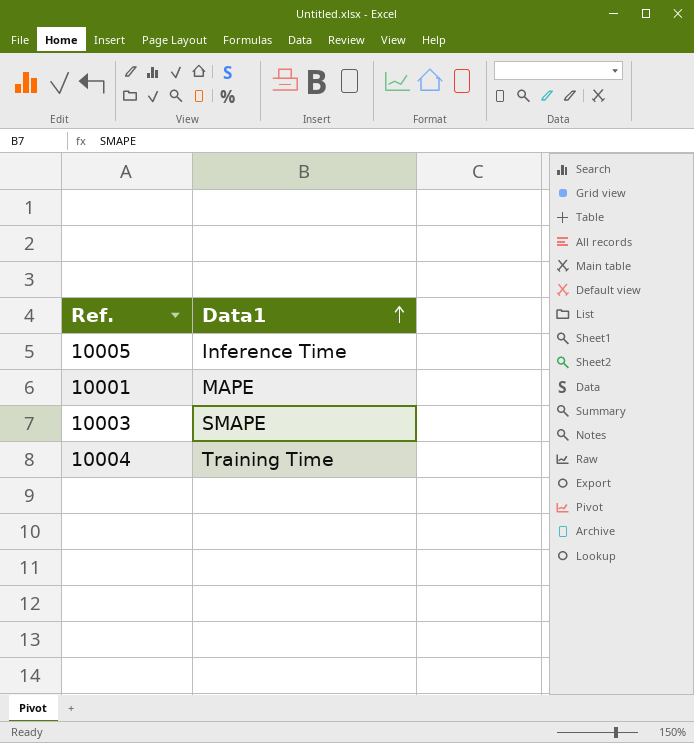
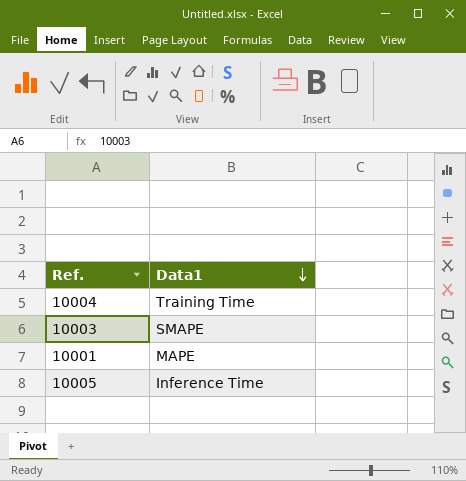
row order: Data1 ascending -> Data1 descending

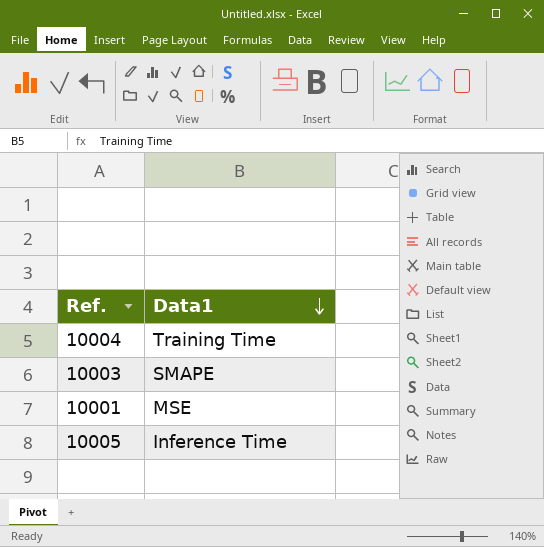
10001 | Data1: MAPE -> MSE

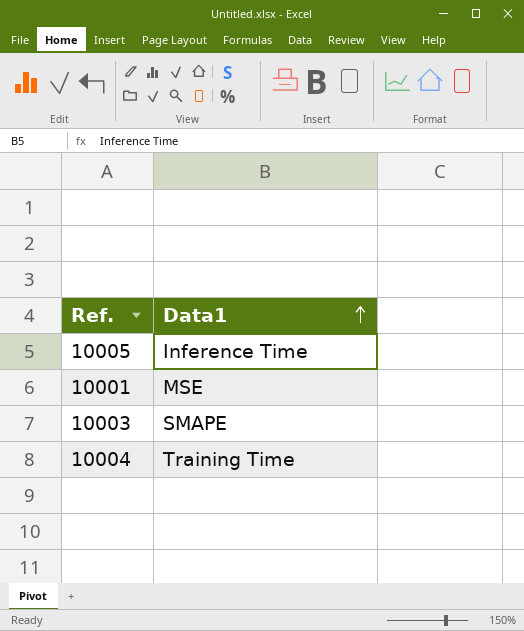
row order: Data1 descending -> Data1 ascending

